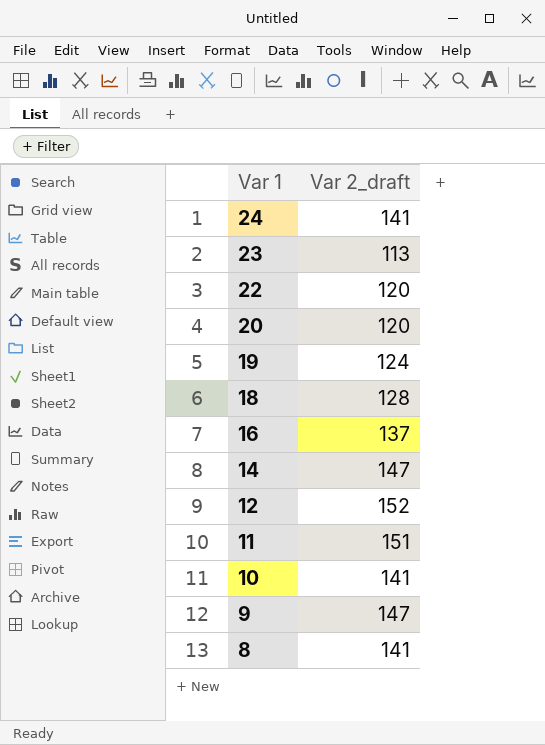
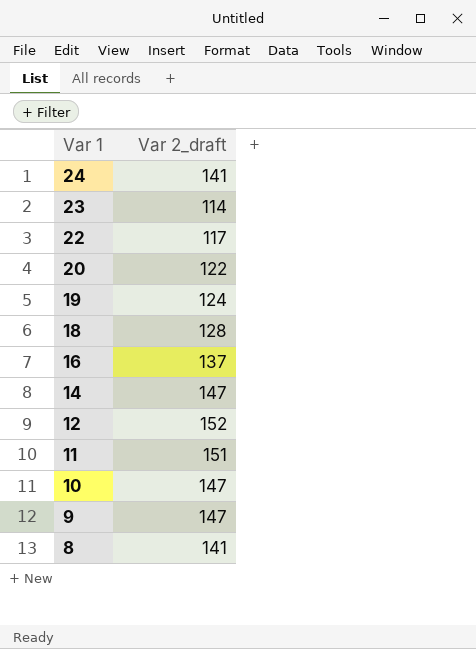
23 | Var 2_draft: 113 -> 114
22 | Var 2_draft: 120 -> 117
20 | Var 2_draft: 120 -> 122
10 | Var 2_draft: 141 -> 147

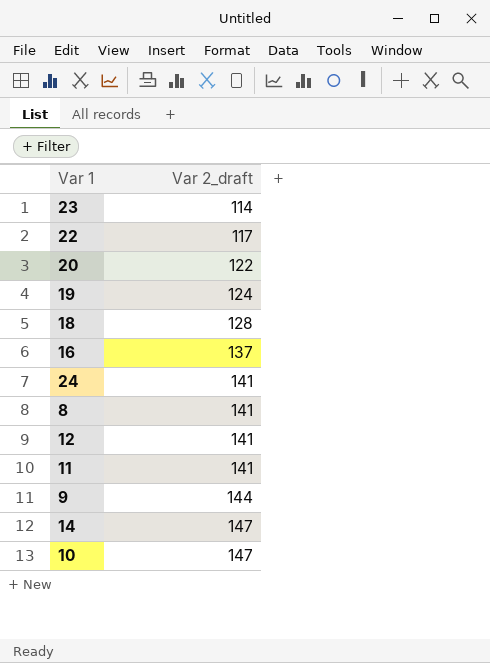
row order: Var 1 descending -> Var 2_draft ascending
12 | Var 2_draft: 152 -> 141
11 | Var 2_draft: 151 -> 141
9 | Var 2_draft: 147 -> 144

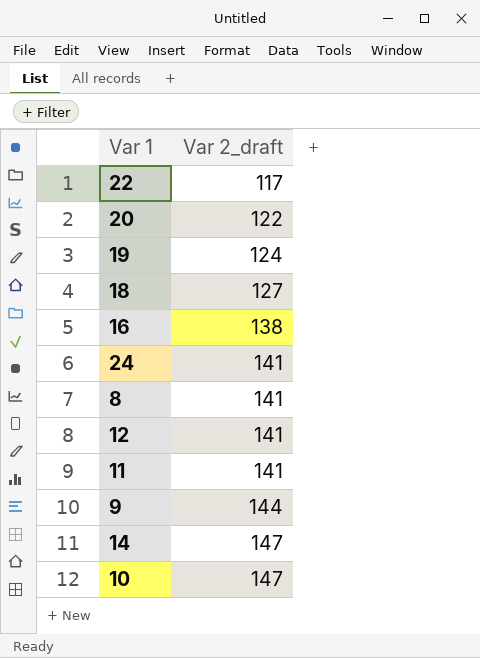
row 23: 114 -> none
18 | Var 2_draft: 128 -> 127
16 | Var 2_draft: 137 -> 138

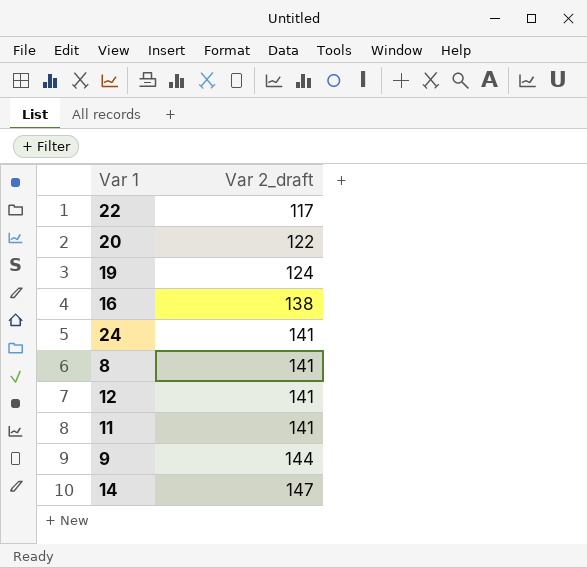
row 18: 127 -> none
row 10: 147 -> none

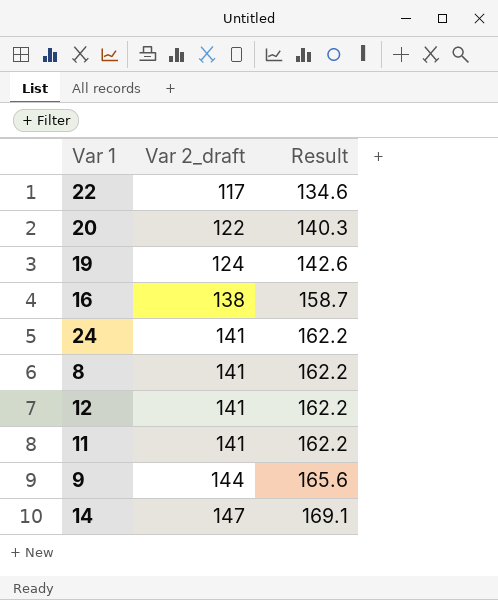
column Result | formula: none -> [Var 2_draft] * 1.15

